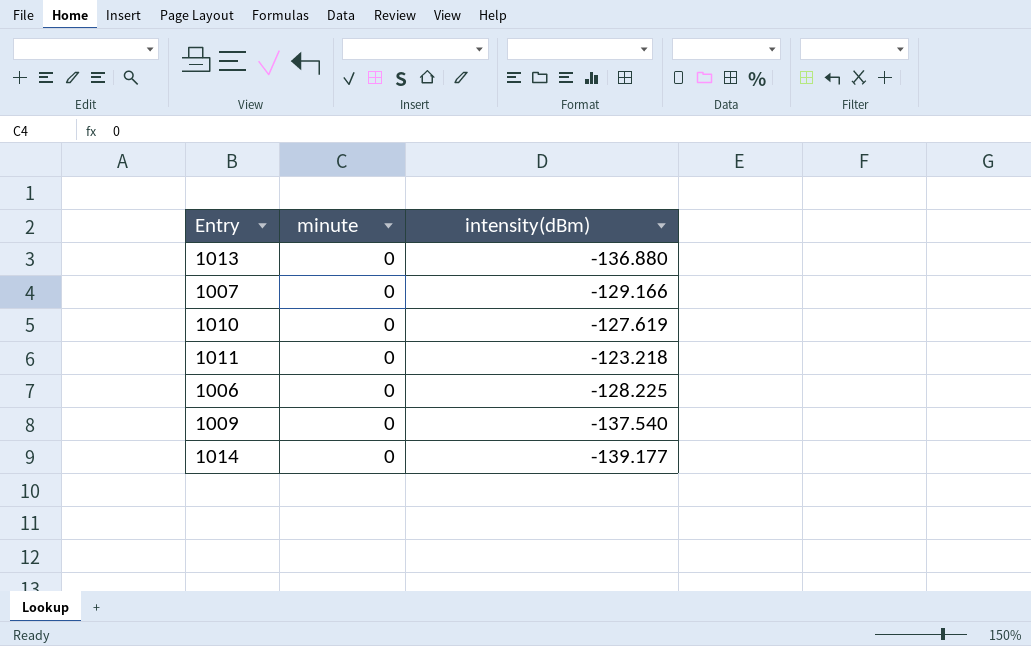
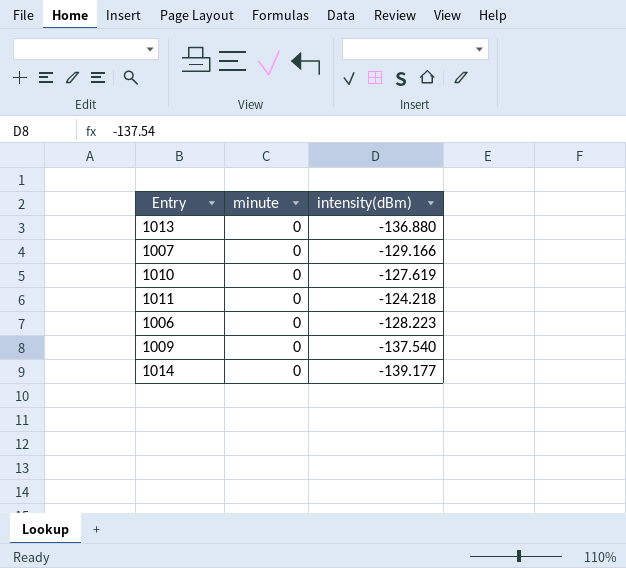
1011 | intensity(dBm): -123.218 -> -124.218
1006 | intensity(dBm): -128.225 -> -128.223

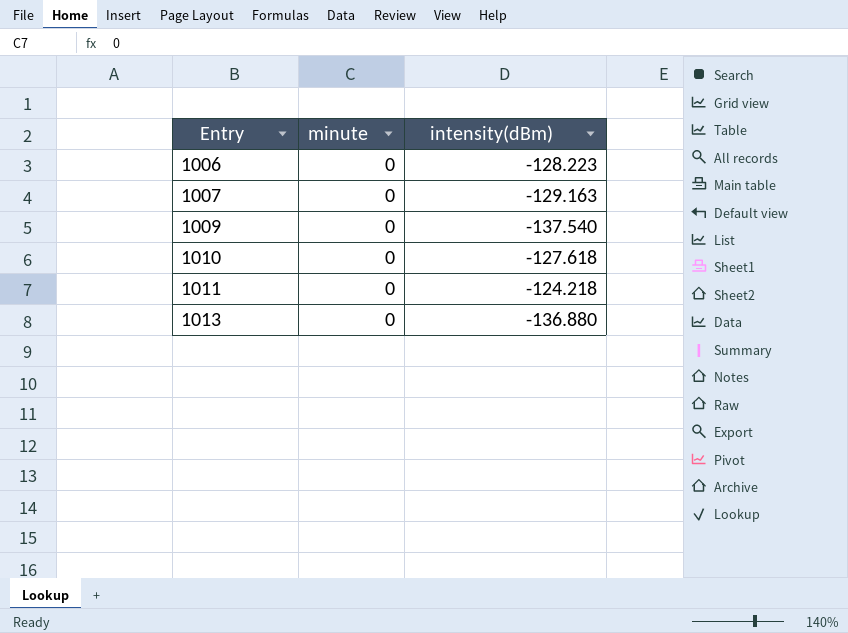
row order: none -> Entry ascending
row 1014: 0 | -139.177 -> none
1007 | intensity(dBm): -129.166 -> -129.163
1010 | intensity(dBm): -127.619 -> -127.618

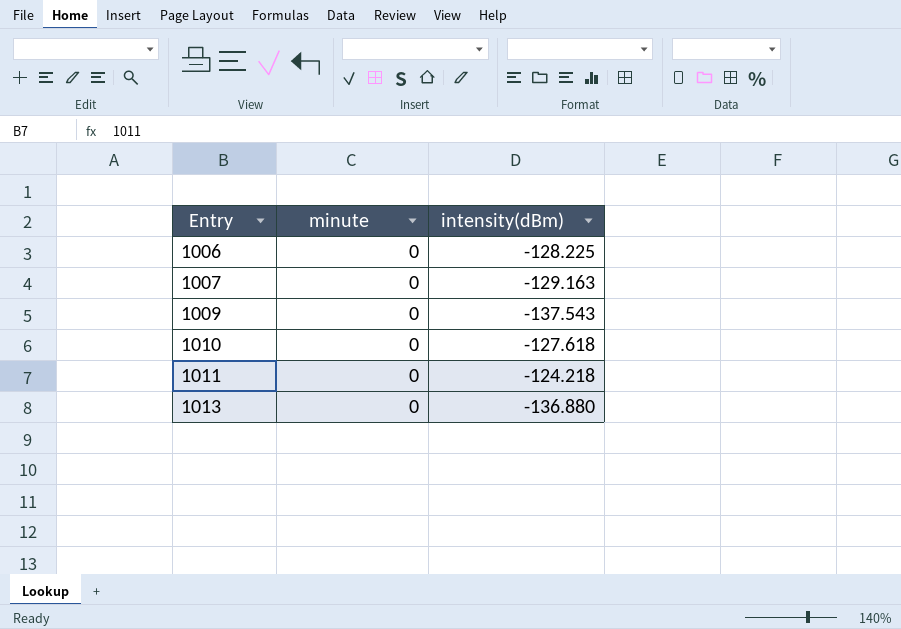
1006 | intensity(dBm): -128.223 -> -128.225
1009 | intensity(dBm): -137.540 -> -137.543

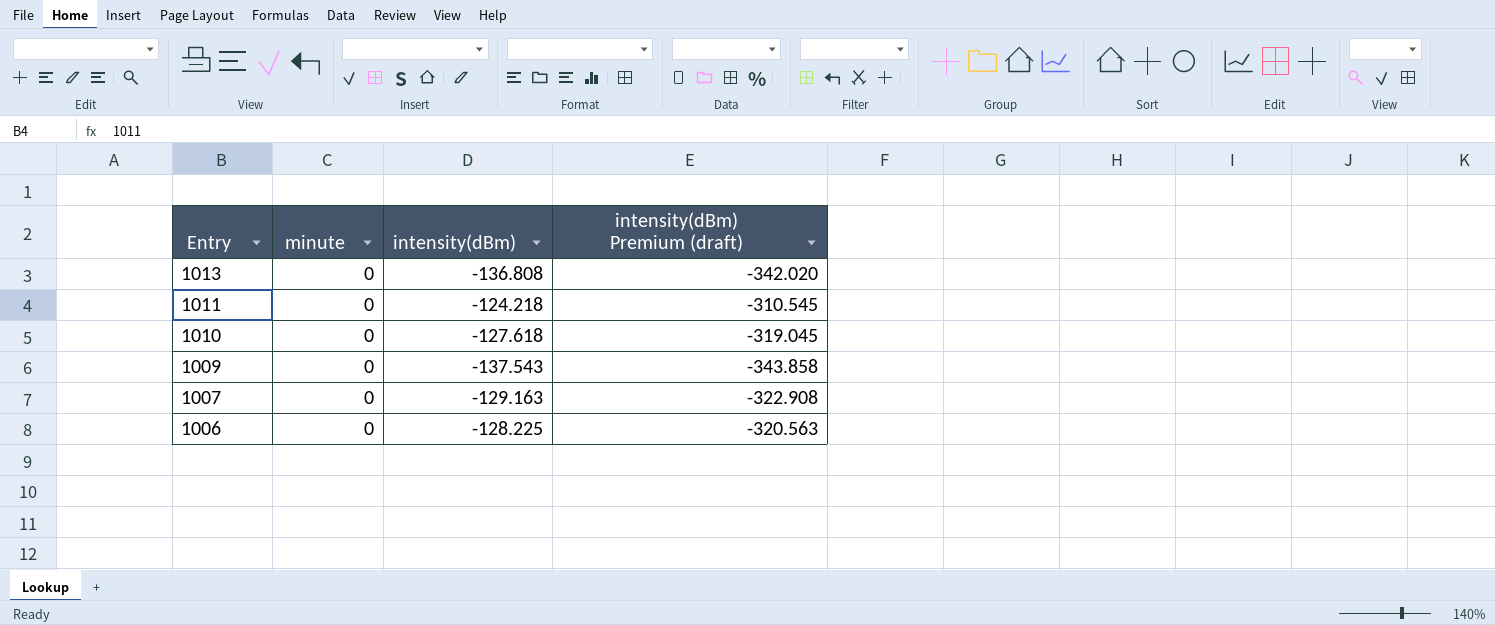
row order: Entry ascending -> Entry descending
column intensity(dBm) Premium (draft) | formula: none -> [intensity(dBm)] * 2.5
1013 | intensity(dBm): -136.880 -> -136.808

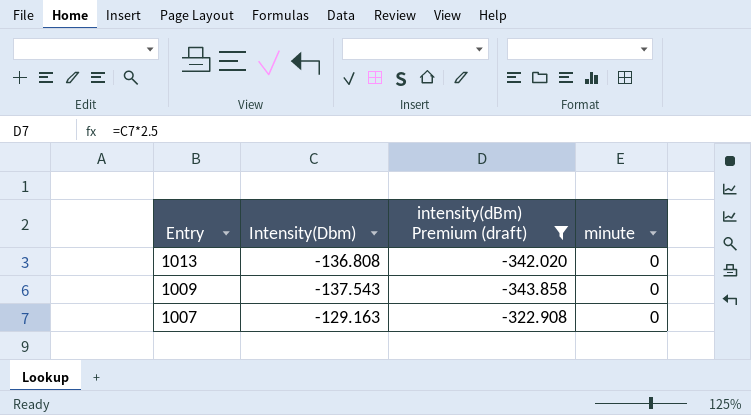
filter: none -> intensity(dBm) Premium (draft) <= -322.908
column name: intensity(dBm) -> Intensity(Dbm)
column minute | position: 2 -> 4

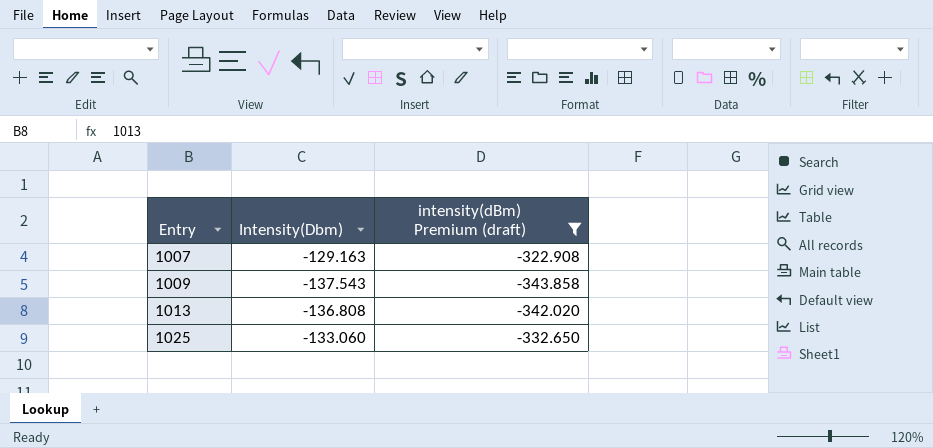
row order: Entry descending -> Entry ascending
column minute | position: 4 -> none
row 1025: none -> -133.060 | -332.650

